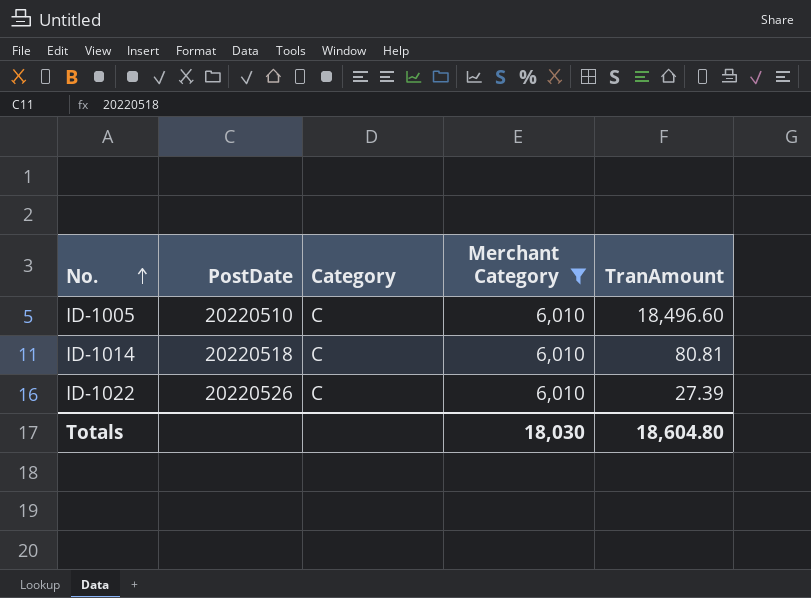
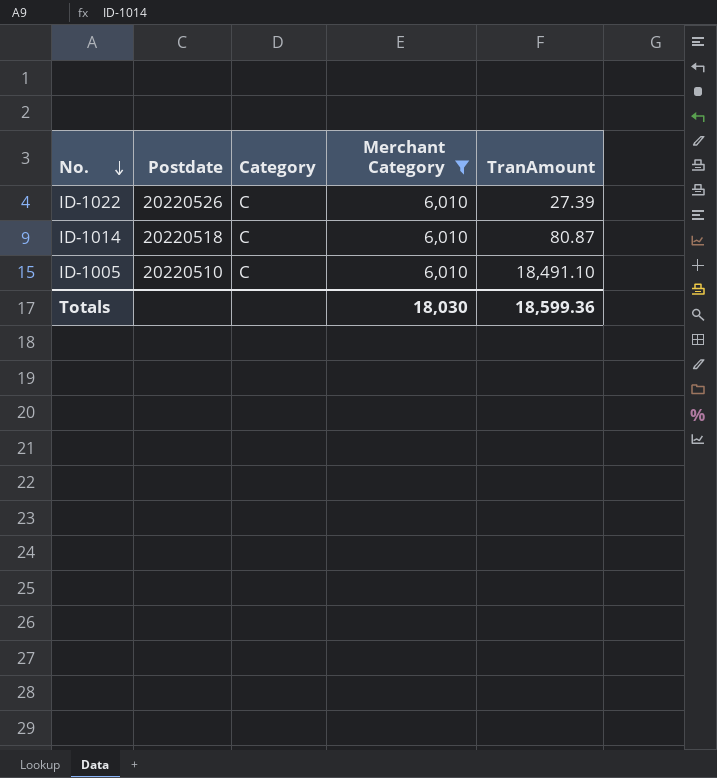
row order: No. ascending -> No. descending
column name: PostDate -> Postdate
ID-1014 | TranAmount: 80.81 -> 80.87
ID-1005 | TranAmount: 18,496.60 -> 18,491.10
Totals | TranAmount: 18,604.80 -> 18,599.36

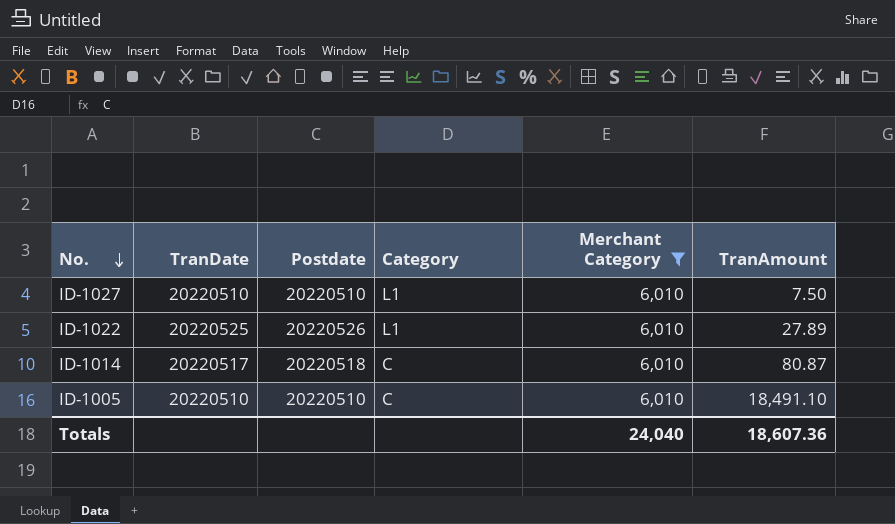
column TranDate | position: none -> 2
row ID-1027: none -> 20220510 | 20220510 | L1 | 6,010 | 7.50
ID-1022 | Category: C -> L1
ID-1022 | TranAmount: 27.39 -> 27.89
Totals | Merchant Category: 18,030 -> 24,040
Totals | TranAmount: 18,599.36 -> 18,607.36

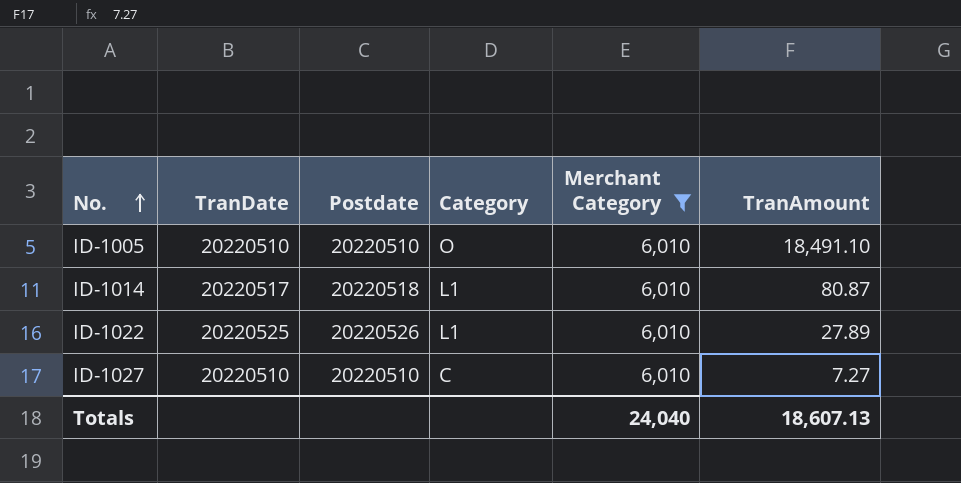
row order: No. descending -> No. ascending
ID-1005 | Category: C -> O
ID-1014 | Category: C -> L1
ID-1027 | Category: L1 -> C
ID-1027 | TranAmount: 7.50 -> 7.27
Totals | TranAmount: 18,607.36 -> 18,607.13

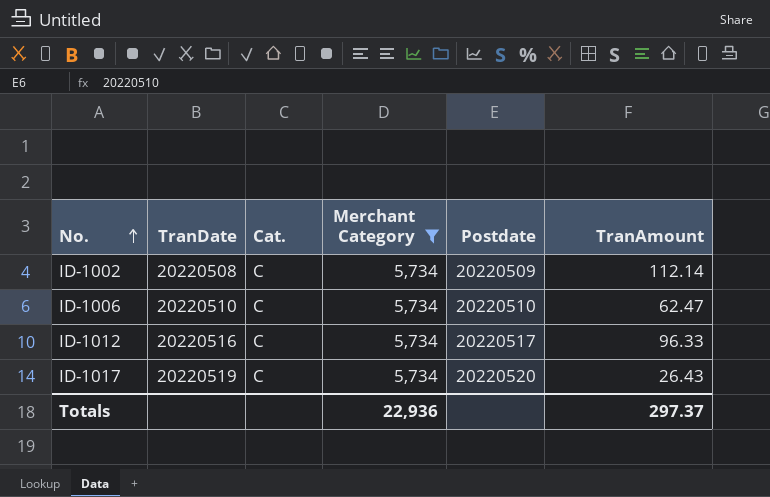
filter: Merchant Category = 6,010 -> Merchant Category = 5,734
column name: Category -> Cat.
column Postdate | position: 3 -> 5
Totals | Merchant Category: 24,040 -> 22,936
Totals | TranAmount: 18,607.13 -> 297.37

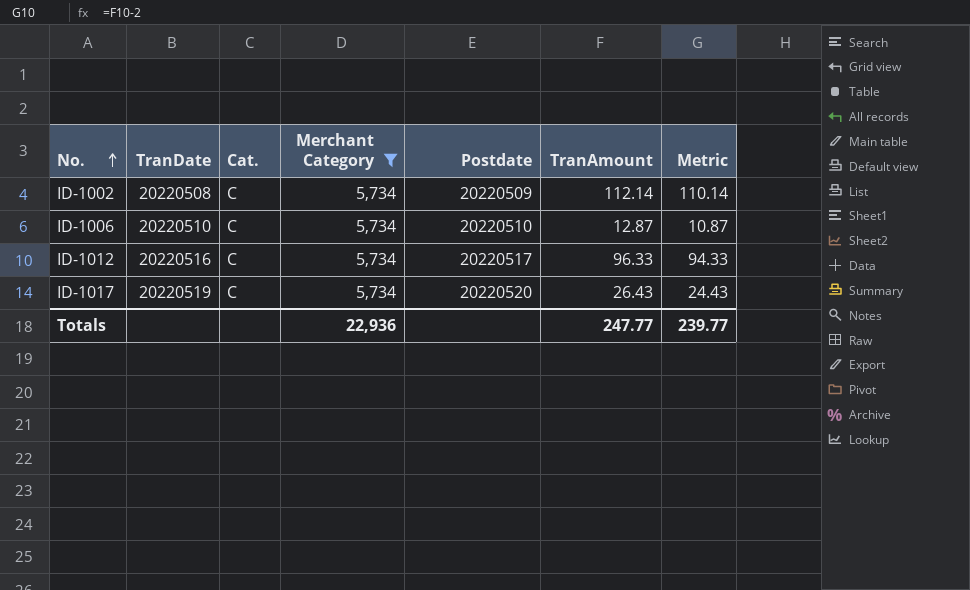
column Metric | formula: none -> [TranAmount] - 2
ID-1006 | TranAmount: 62.47 -> 12.87
Totals | TranAmount: 297.37 -> 247.77

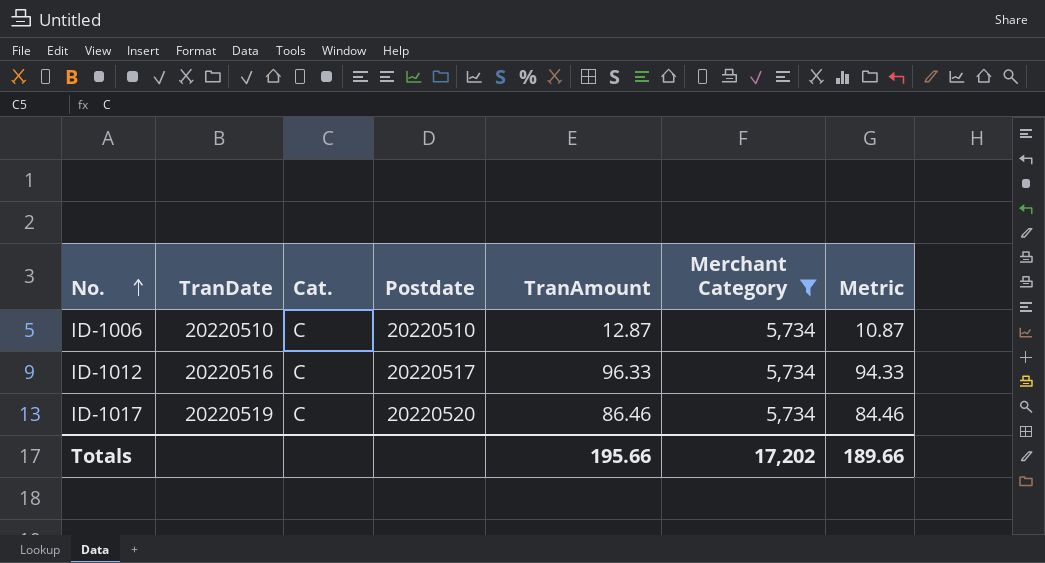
column Merchant Category | position: 4 -> 6
row ID-1002: 20220508 | C | 5,734 | 20220509 | 112.14 | 110.14 -> none
ID-1017 | TranAmount: 26.43 -> 86.46
ID-1017 | Metric: 24.43 -> 84.46
Totals | TranAmount: 247.77 -> 195.66
Totals | Merchant Category: 22,936 -> 17,202
Totals | Metric: 239.77 -> 189.66

